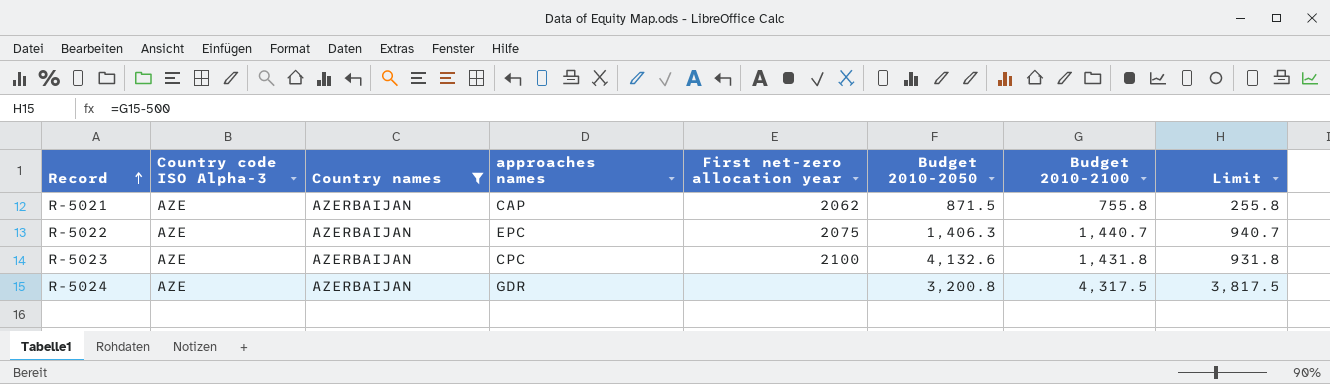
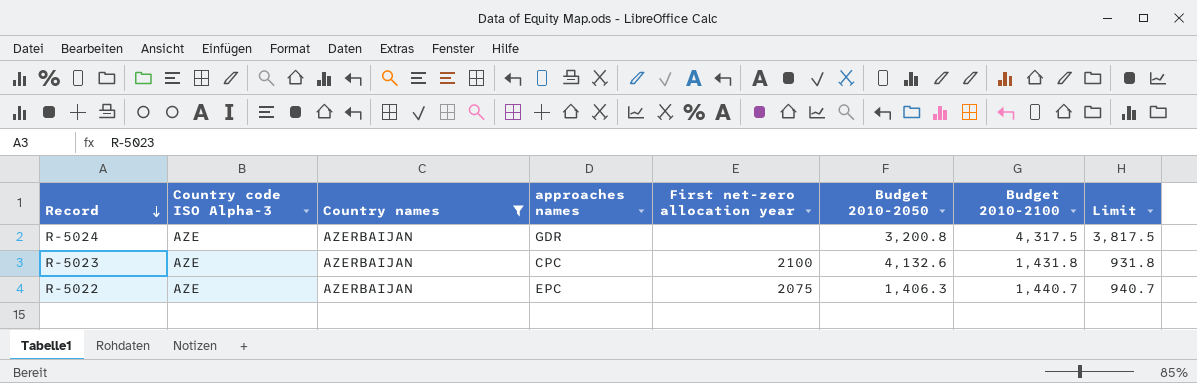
row order: Record ascending -> Record descending
row R-5021: AZE | AZERBAIJAN | CAP | 2062 | 871.5 | 755.8 | 255.8 -> none

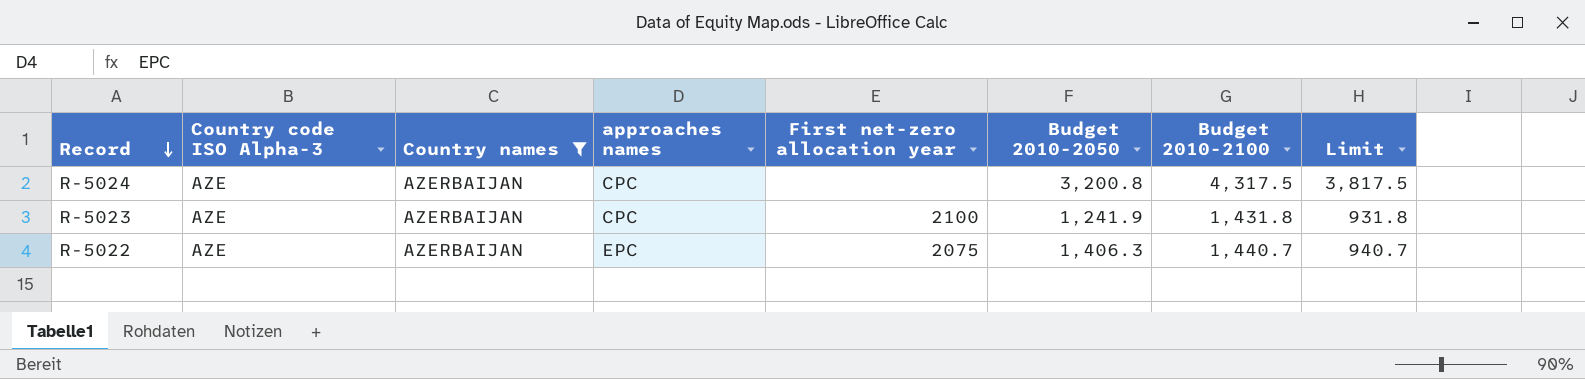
R-5024 | approaches names: GDR -> CPC
R-5023 | Budget 2010-2050: 4,132.6 -> 1,241.9

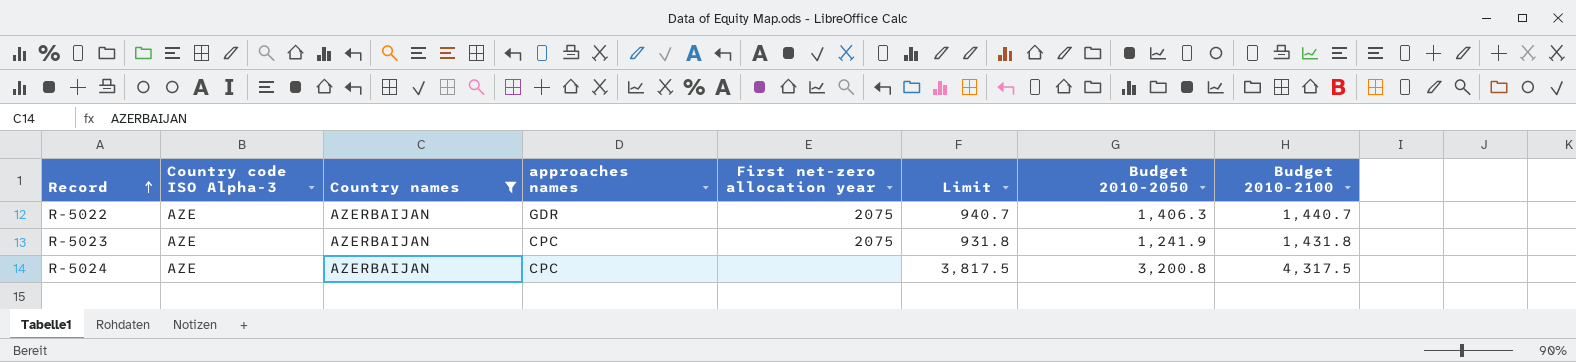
row order: Record descending -> Record ascending
column Limit | position: 8 -> 6
R-5022 | approaches names: EPC -> GDR
R-5023 | First net-zero allocation year: 2100 -> 2075

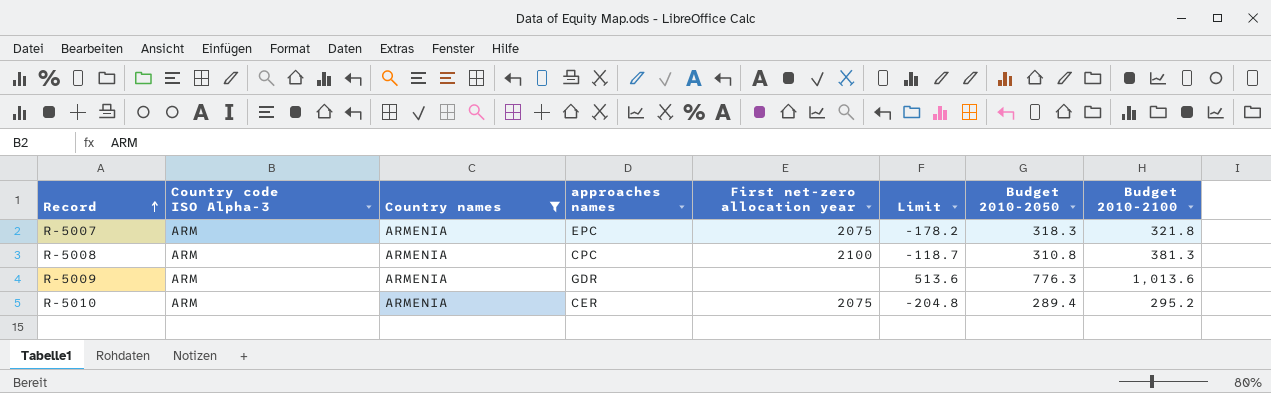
filter: Country names = AZERBAIJAN -> Country names = ARMENIA

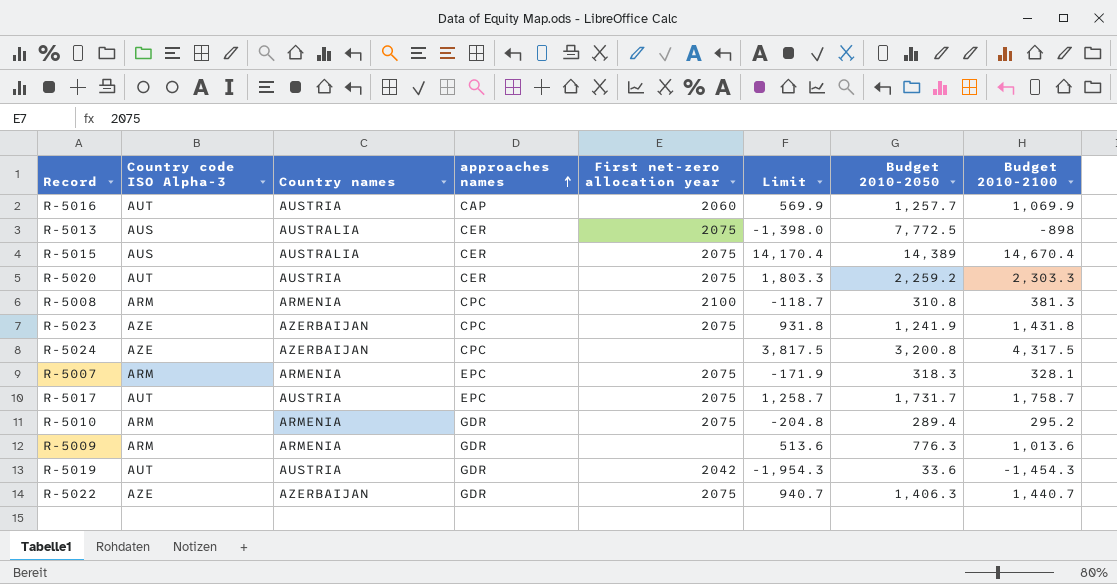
filter: Country names = ARMENIA -> none
row order: Record ascending -> approaches names ascending
R-5007 | Limit: -178.2 -> -171.9
R-5007 | Budget 2010-2100: 321.8 -> 328.1
R-5010 | approaches names: CER -> GDR

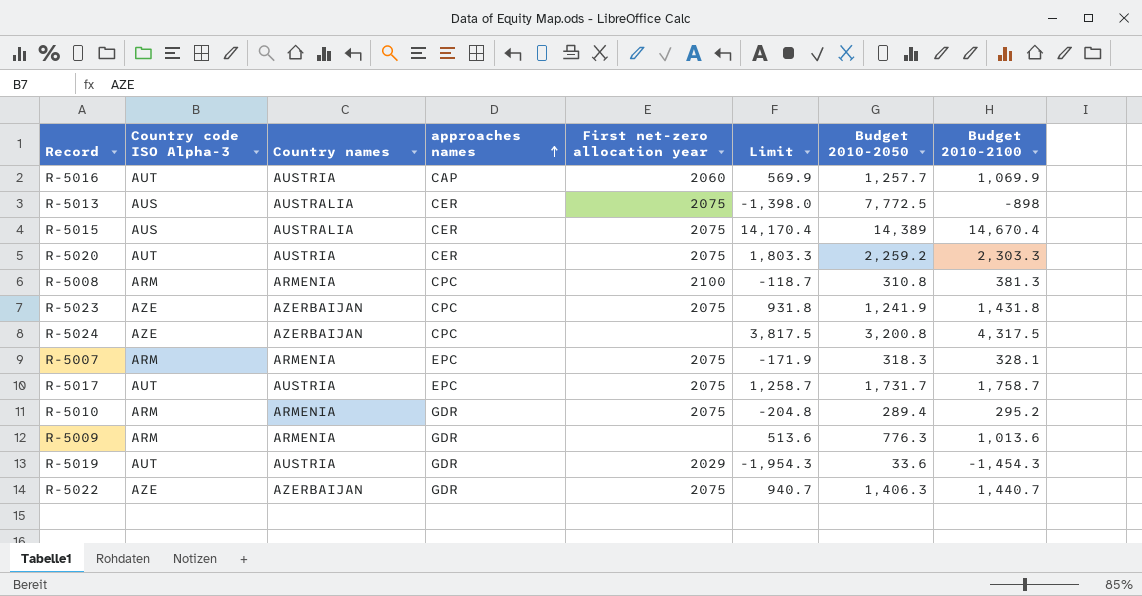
R-5019 | First net-zero allocation year: 2042 -> 2029

